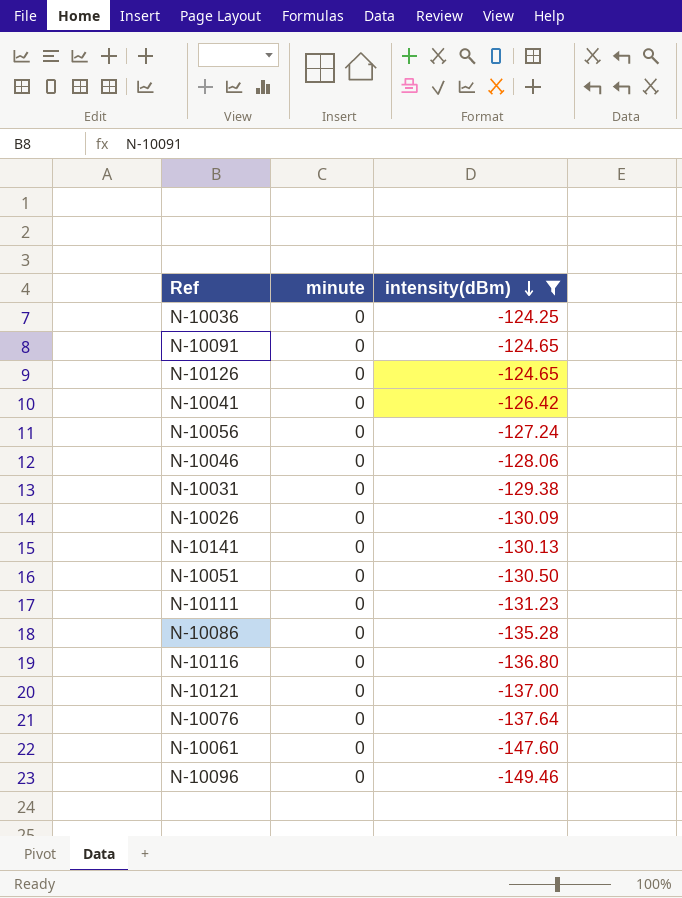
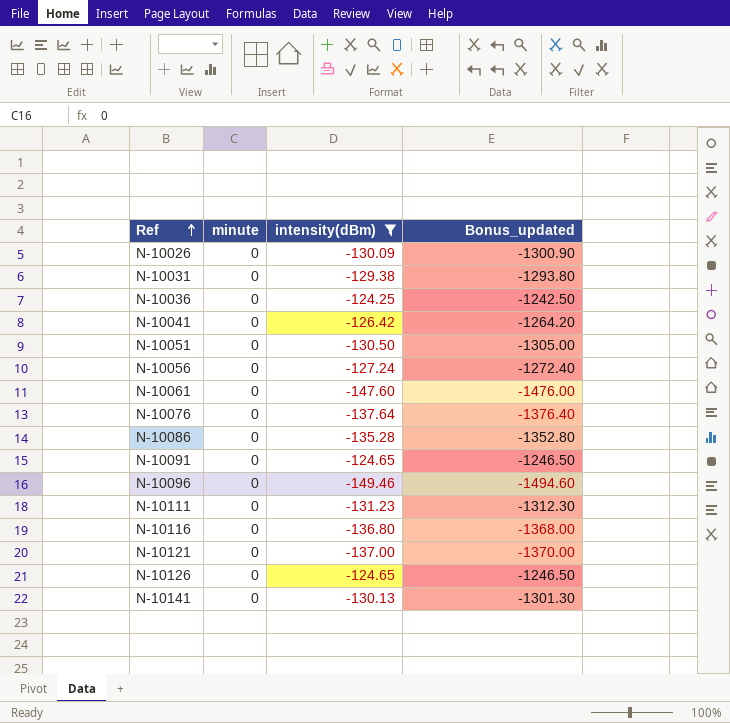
row order: intensity(dBm) descending -> Ref ascending
column Bonus_updated | formula: none -> [intensity(dBm)] * 10
row N-10046: 0 | -128.06 -> none

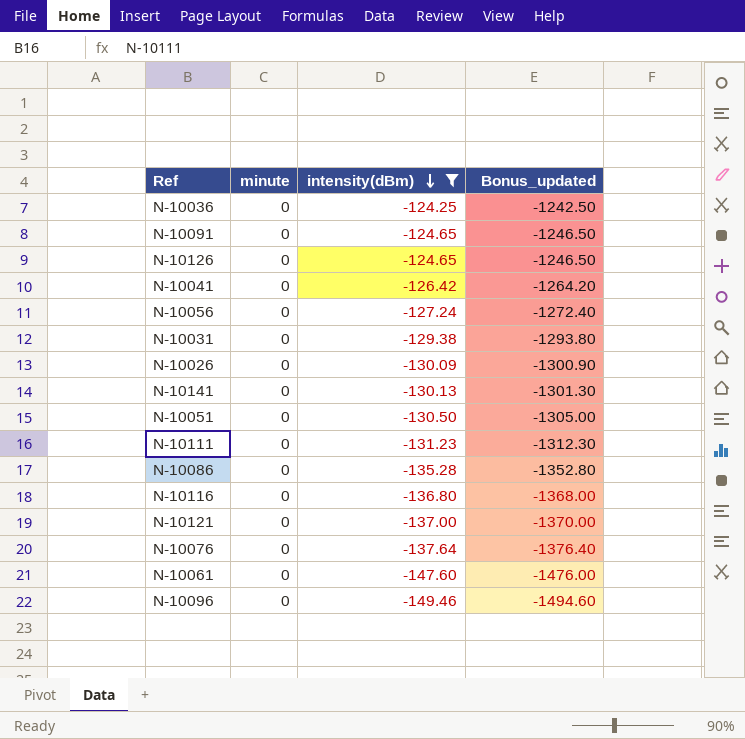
row order: Ref ascending -> intensity(dBm) descending

